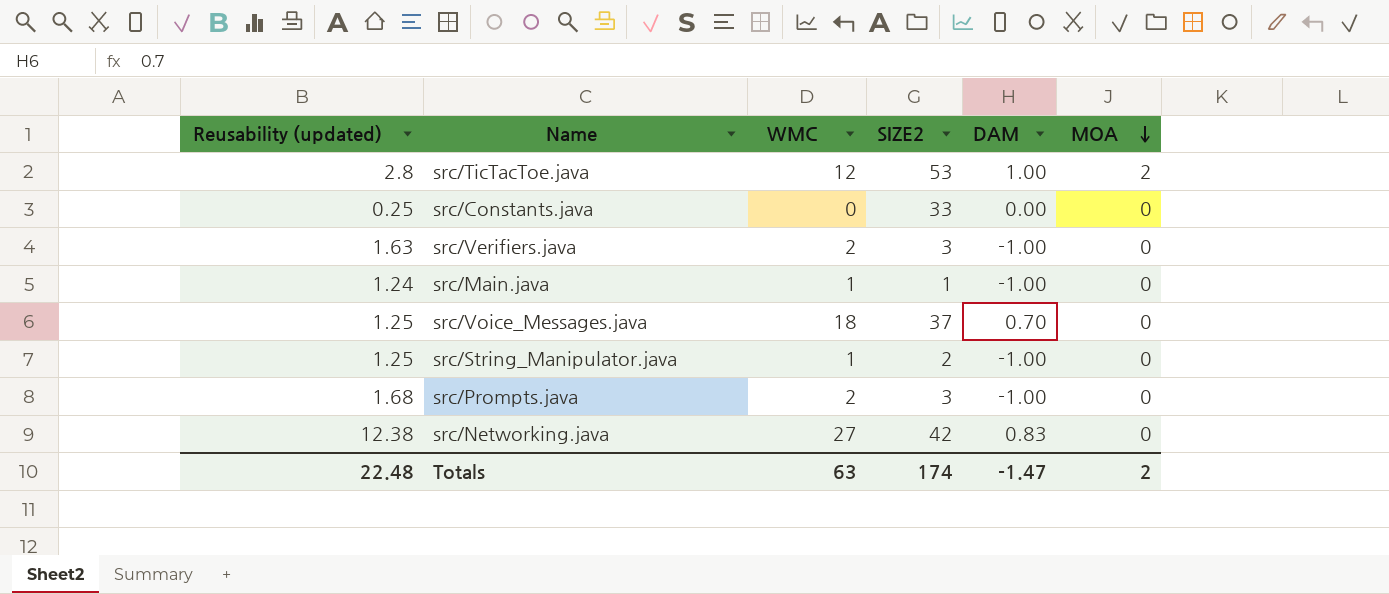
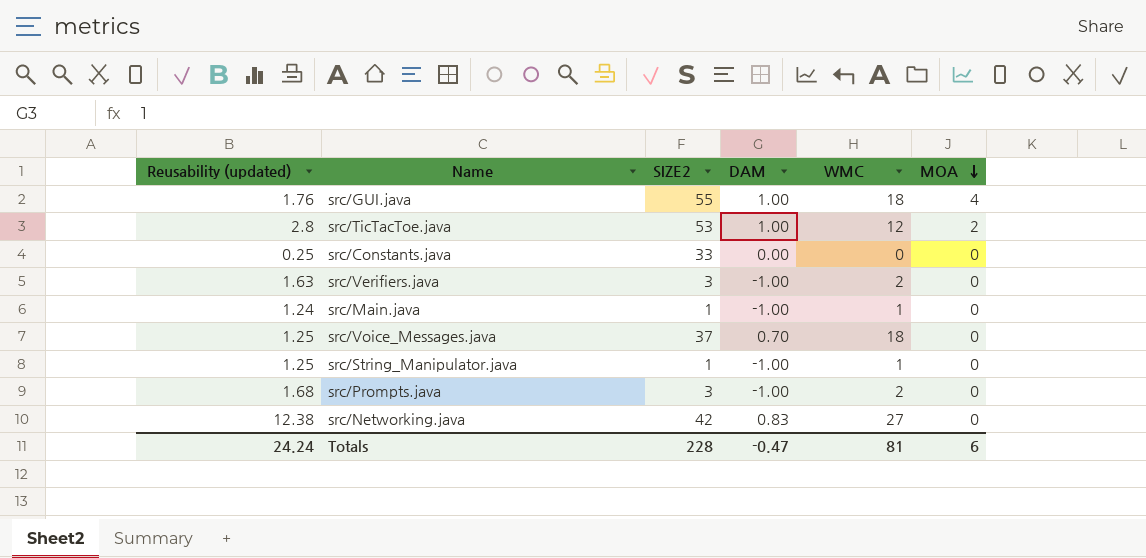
column WMC | position: 3 -> 5
row src/GUI.java: none -> 1.76 | 55 | 1.00 | 18 | 4
src/String_Manipulator.java | SIZE2: 2 -> 1
Totals | Reusability (updated): 22.48 -> 24.24
Totals | SIZE2: 174 -> 228
Totals | DAM: -1.47 -> -0.47
Totals | WMC: 63 -> 81
Totals | MOA: 2 -> 6

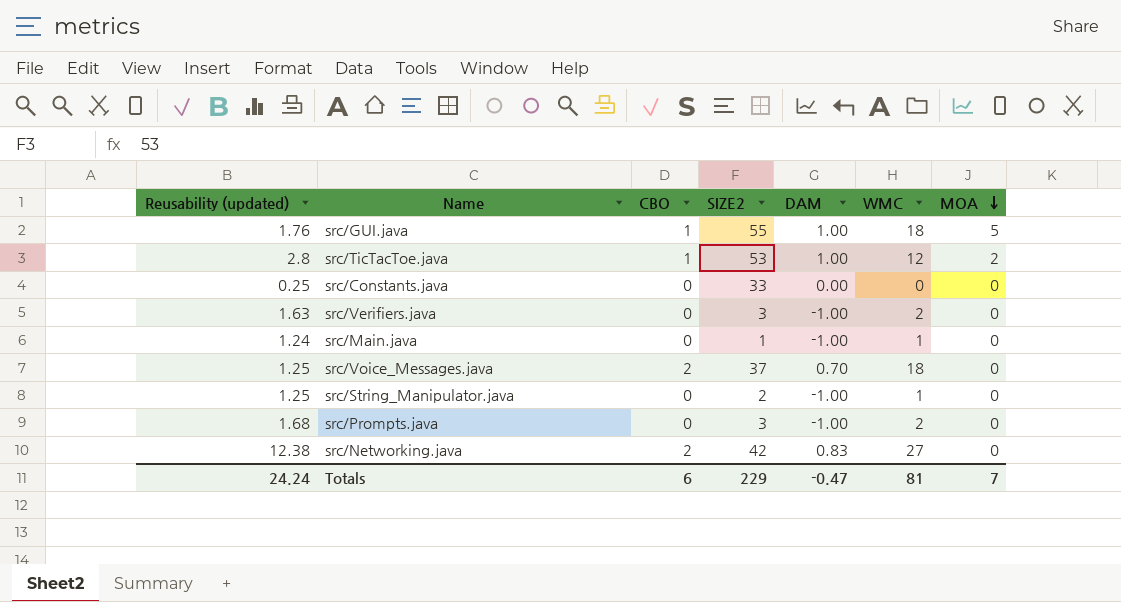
column CBO | position: none -> 3
src/GUI.java | MOA: 4 -> 5
src/String_Manipulator.java | SIZE2: 1 -> 2
Totals | SIZE2: 228 -> 229
Totals | MOA: 6 -> 7

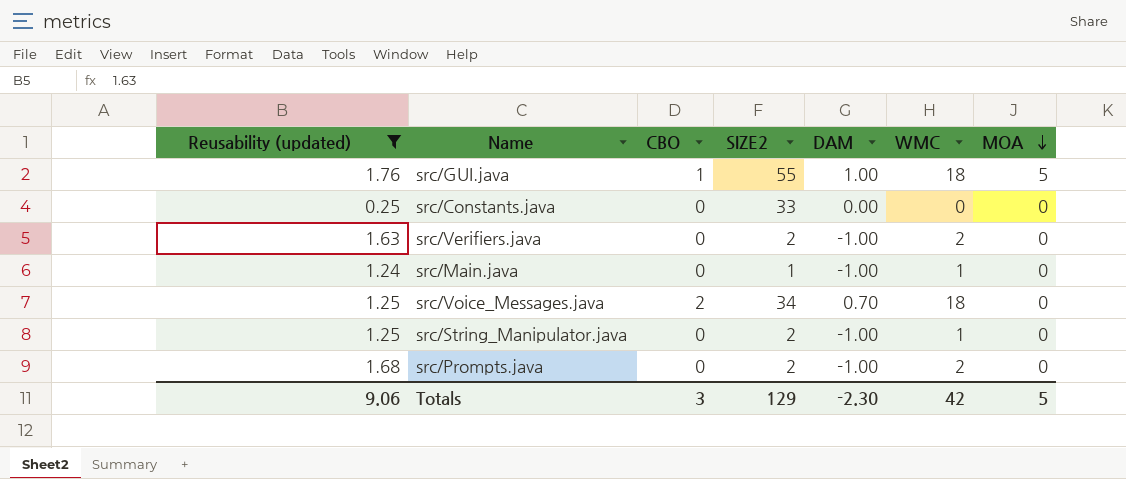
filter: none -> Reusability (updated) <= 1.76
src/Verifiers.java | SIZE2: 3 -> 2
src/Voice_Messages.java | SIZE2: 37 -> 34
src/Prompts.java | SIZE2: 3 -> 2
Totals | Reusability (updated): 24.24 -> 9.06
Totals | CBO: 6 -> 3
Totals | SIZE2: 229 -> 129
Totals | DAM: -0.47 -> -2.30
Totals | WMC: 81 -> 42
Totals | MOA: 7 -> 5

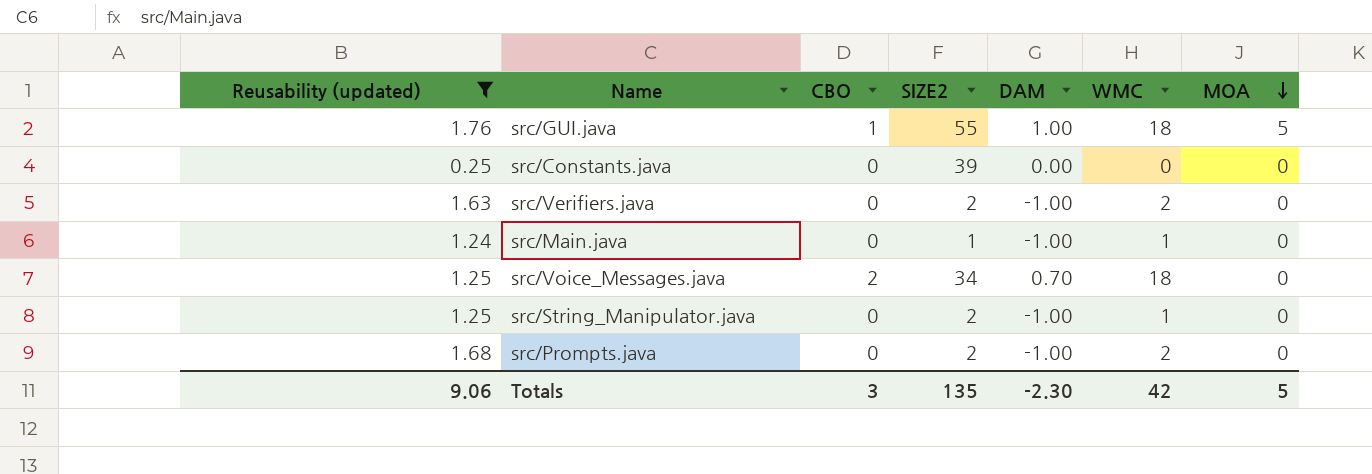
src/Constants.java | SIZE2: 33 -> 39
Totals | SIZE2: 129 -> 135

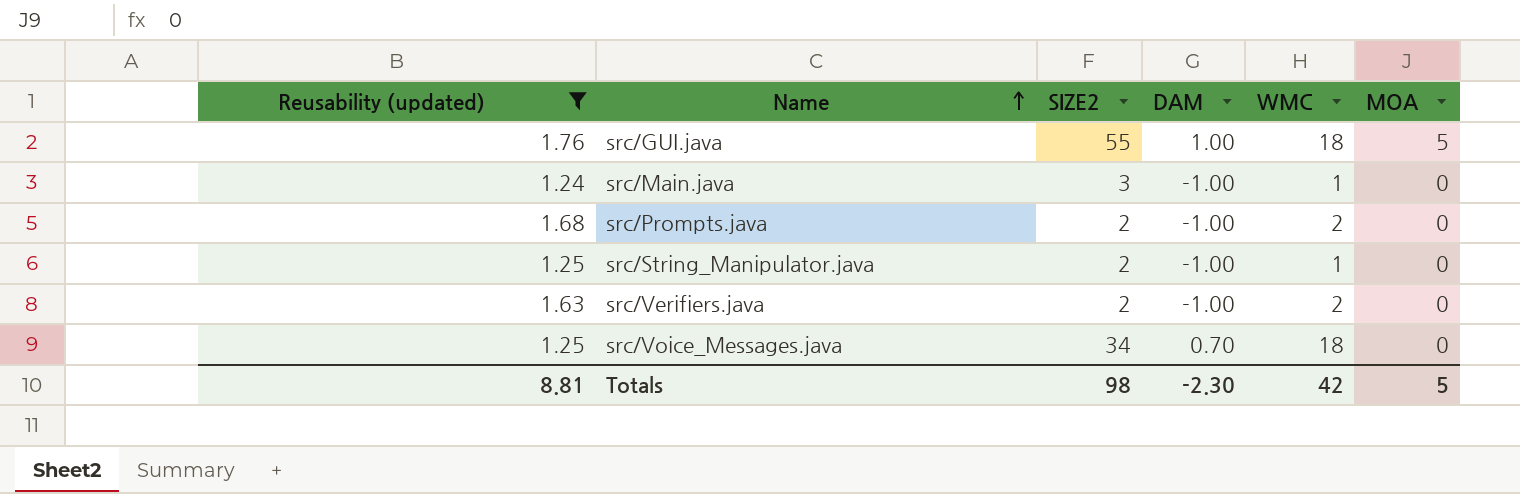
row order: MOA descending -> Name ascending
column CBO | position: 3 -> none
row src/Constants.java: 0.25 | 0 | 39 | 0.00 | 0 | 0 -> none
src/Main.java | SIZE2: 1 -> 3
Totals | Reusability (updated): 9.06 -> 8.81
Totals | SIZE2: 135 -> 98

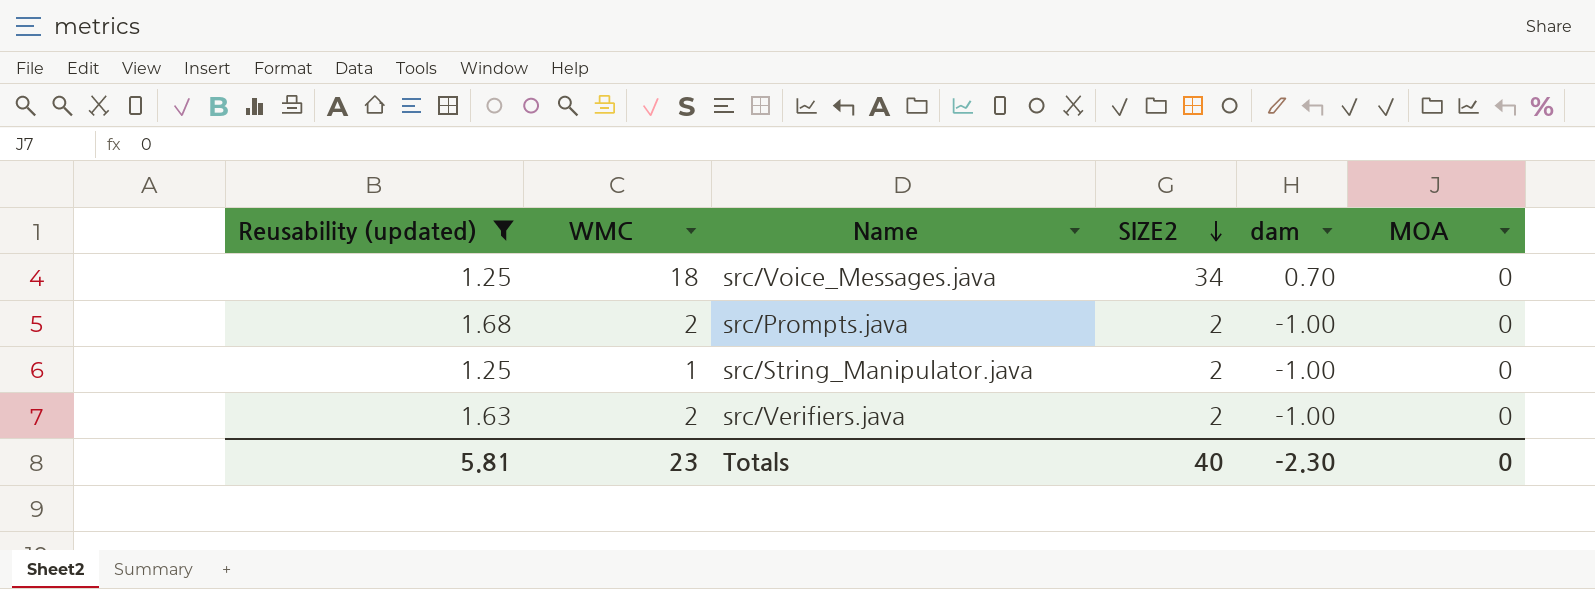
row order: Name ascending -> SIZE2 descending
column WMC | position: 5 -> 2
column name: DAM -> dam
row src/GUI.java: 1.76 | 55 | 1.00 | 18 | 5 -> none
row src/Main.java: 1.24 | 3 | -1.00 | 1 | 0 -> none
Totals | Reusability (updated): 8.81 -> 5.81
Totals | WMC: 42 -> 23
Totals | SIZE2: 98 -> 40
Totals | MOA: 5 -> 0

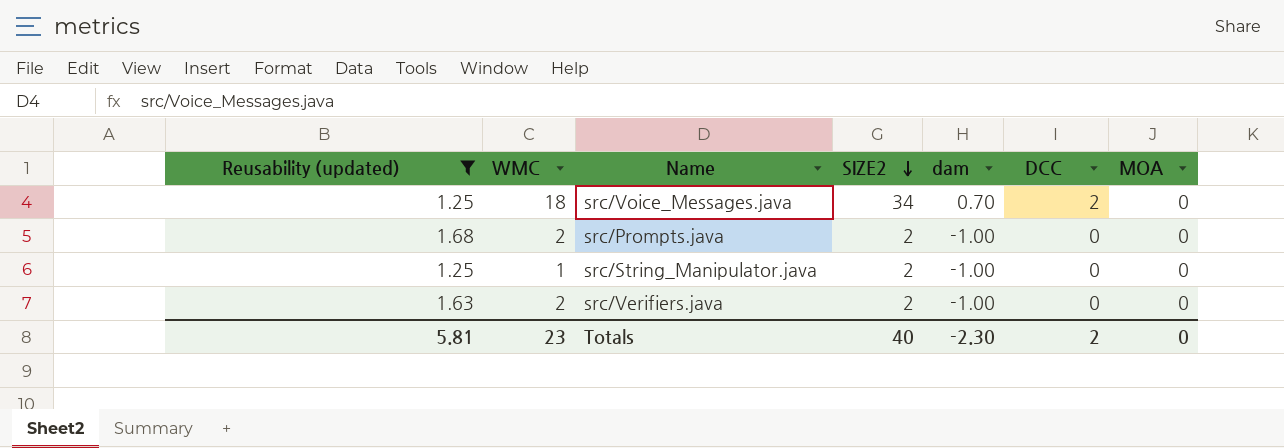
column DCC | position: none -> 6

